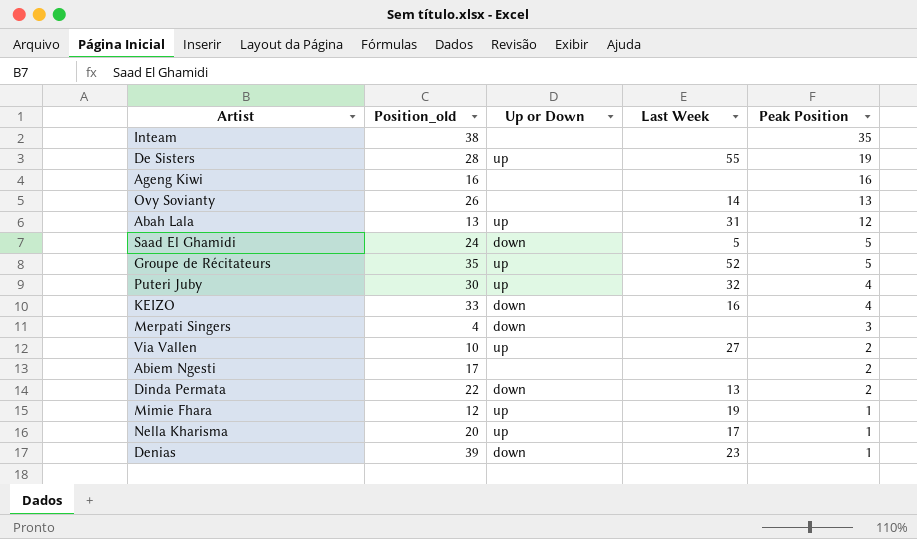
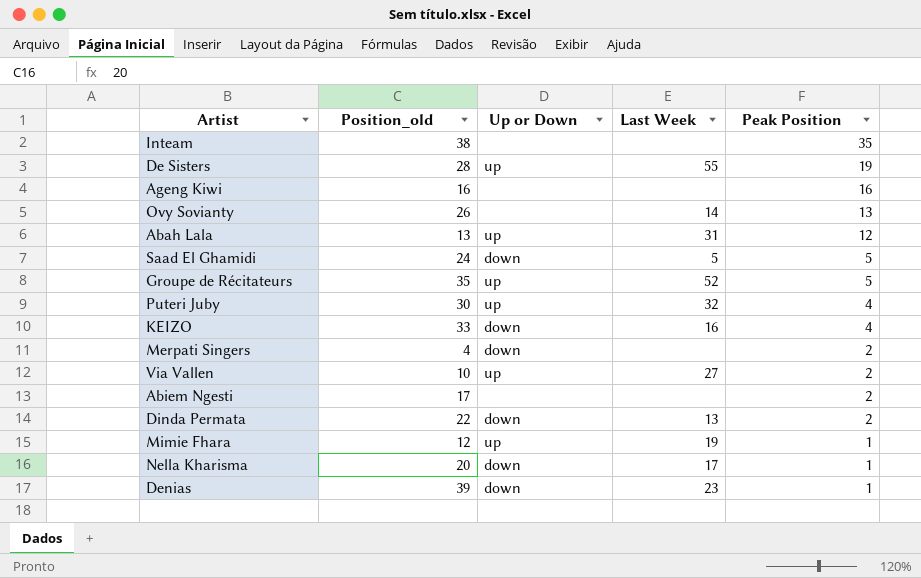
Merpati Singers | Peak Position: 3 -> 2
Nella Kharisma | Up or Down: up -> down

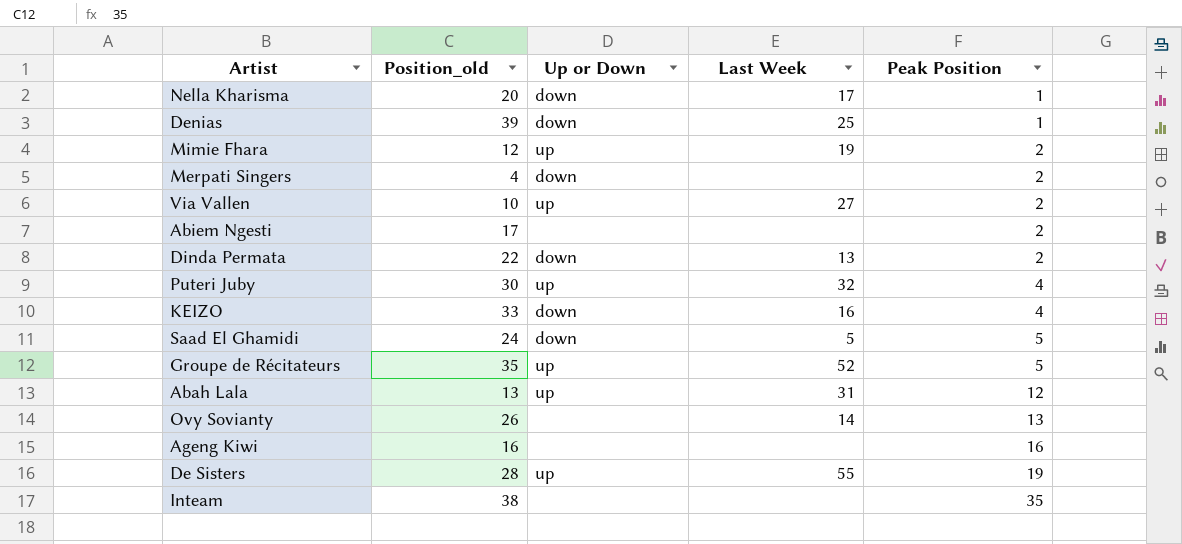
row order: Peak Position descending -> Peak Position ascending
Denias | Last Week: 23 -> 25
Mimie Fhara | Peak Position: 1 -> 2

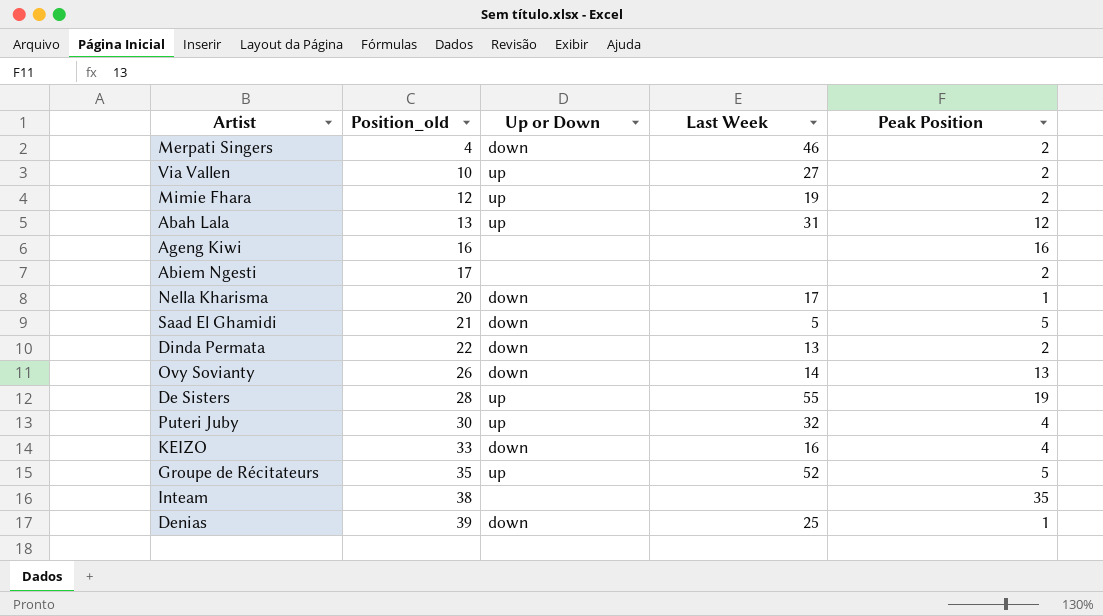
row order: Peak Position ascending -> Position_old ascending
Merpati Singers | Last Week: none -> 46
Saad El Ghamidi | Position_old: 24 -> 21
Ovy Sovianty | Up or Down: none -> down

